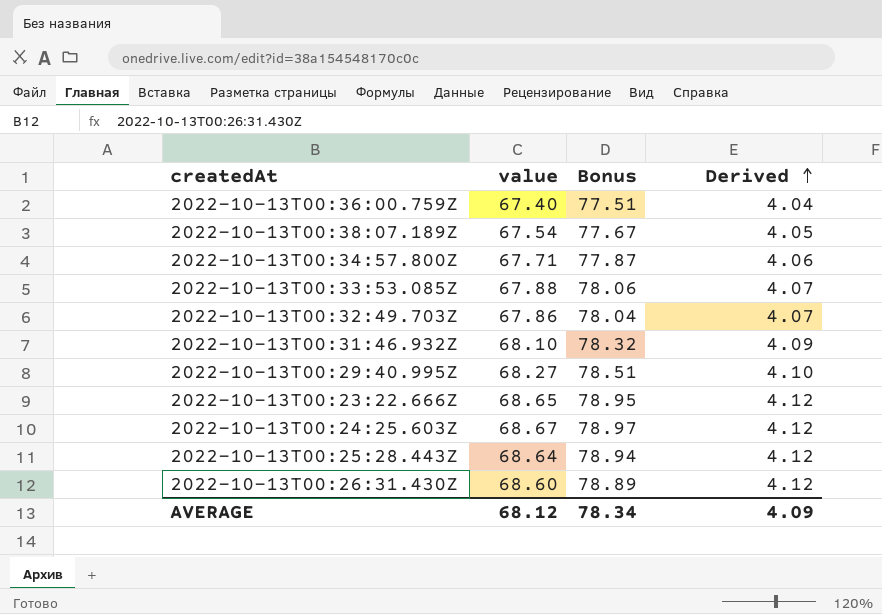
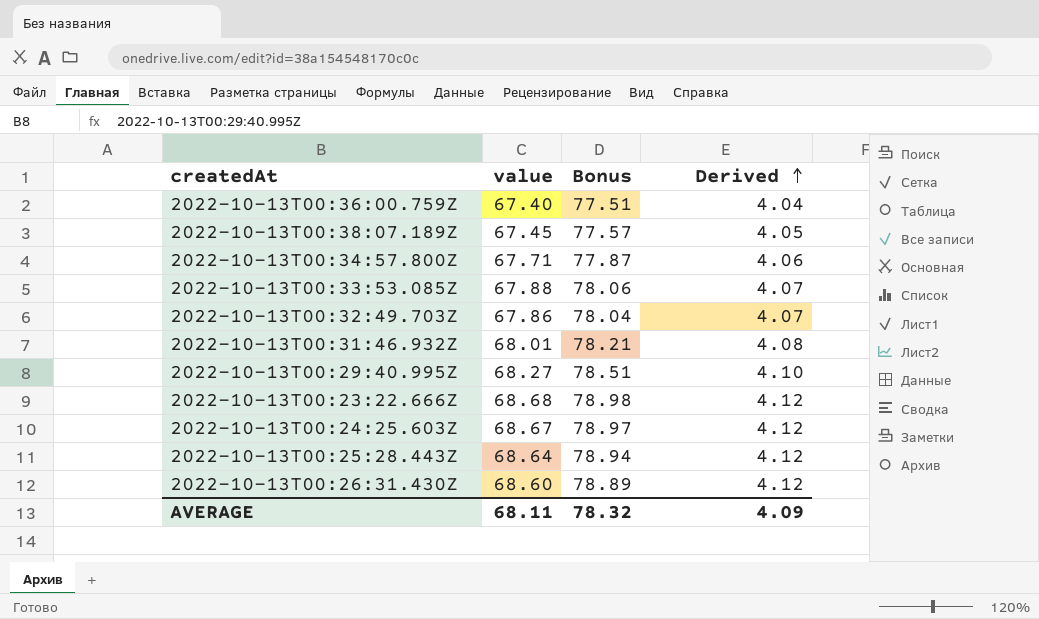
2022-10-13T00:38:07.189Z | value: 67.54 -> 67.45
2022-10-13T00:38:07.189Z | Bonus: 77.67 -> 77.57
2022-10-13T00:31:46.932Z | value: 68.10 -> 68.01
2022-10-13T00:31:46.932Z | Bonus: 78.32 -> 78.21
2022-10-13T00:31:46.932Z | Derived: 4.09 -> 4.08
2022-10-13T00:23:22.666Z | value: 68.65 -> 68.68
2022-10-13T00:23:22.666Z | Bonus: 78.95 -> 78.98
AVERAGE | value: 68.12 -> 68.11
AVERAGE | Bonus: 78.34 -> 78.32

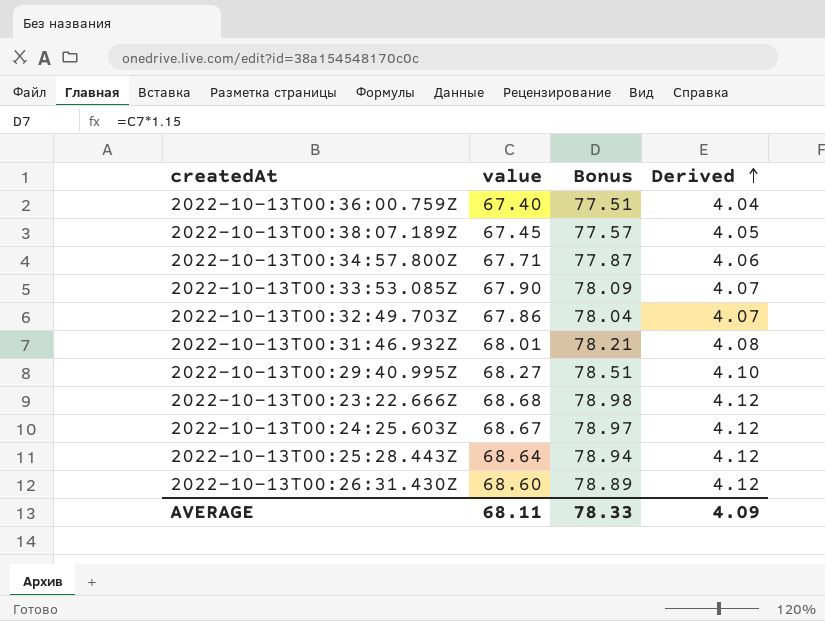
2022-10-13T00:33:53.085Z | value: 67.88 -> 67.90
2022-10-13T00:33:53.085Z | Bonus: 78.06 -> 78.09
AVERAGE | Bonus: 78.32 -> 78.33

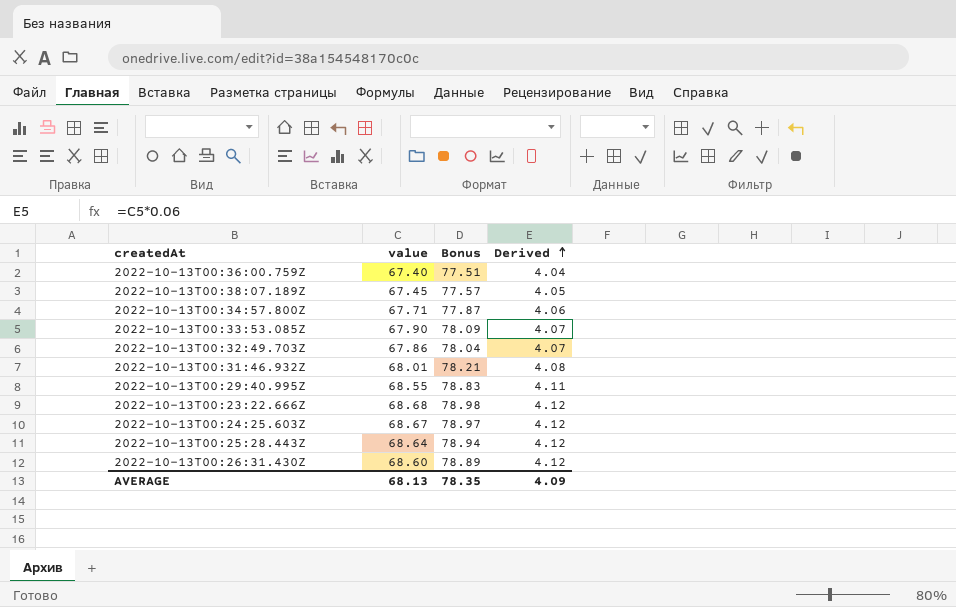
2022-10-13T00:29:40.995Z | value: 68.27 -> 68.55
2022-10-13T00:29:40.995Z | Bonus: 78.51 -> 78.83
2022-10-13T00:29:40.995Z | Derived: 4.10 -> 4.11
AVERAGE | value: 68.11 -> 68.13
AVERAGE | Bonus: 78.33 -> 78.35

